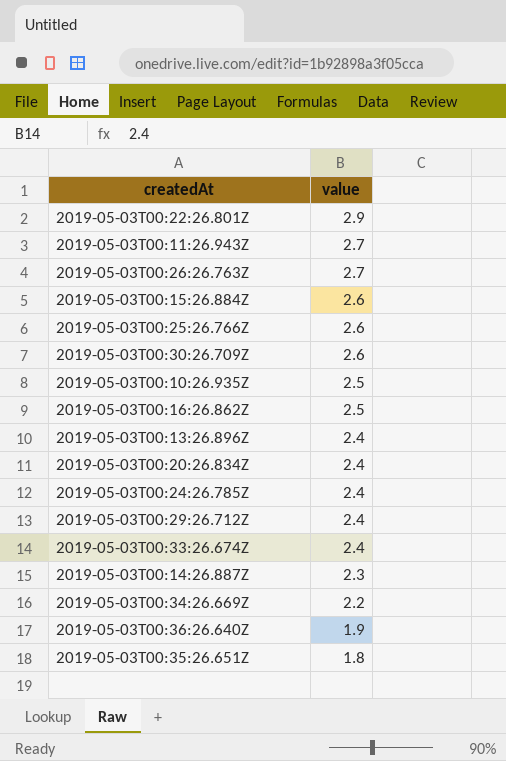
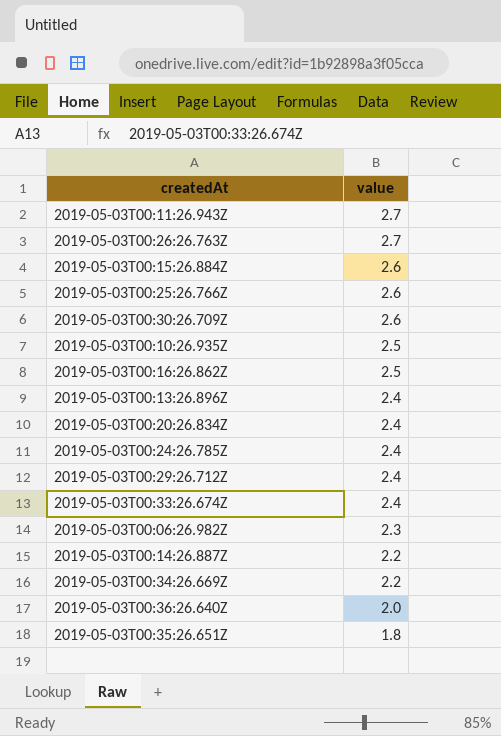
row 2019-05-03T00:22:26.801Z: 2.9 -> none
row 2019-05-03T00:06:26.982Z: none -> 2.3
2019-05-03T00:14:26.887Z | value: 2.3 -> 2.2
2019-05-03T00:36:26.640Z | value: 1.9 -> 2.0

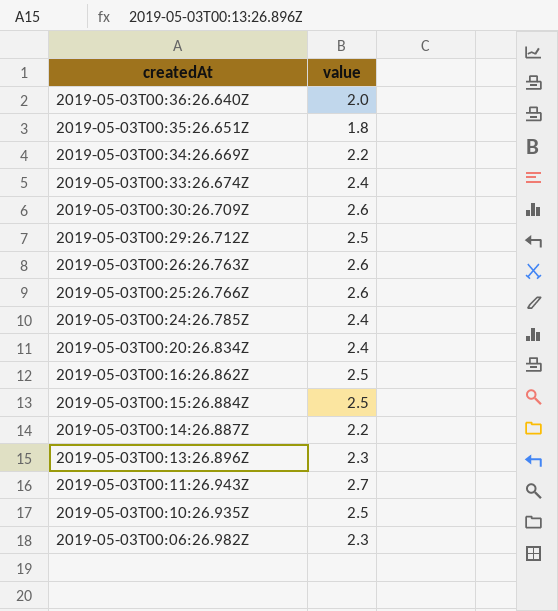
row order: value descending -> createdAt descending
2019-05-03T00:29:26.712Z | value: 2.4 -> 2.5
2019-05-03T00:26:26.763Z | value: 2.7 -> 2.6
2019-05-03T00:15:26.884Z | value: 2.6 -> 2.5
2019-05-03T00:13:26.896Z | value: 2.4 -> 2.3

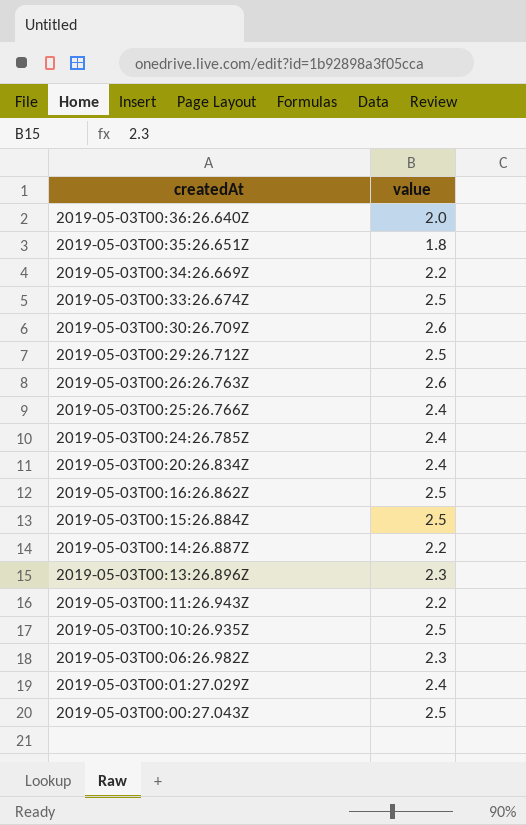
2019-05-03T00:33:26.674Z | value: 2.4 -> 2.5
2019-05-03T00:25:26.766Z | value: 2.6 -> 2.4
2019-05-03T00:11:26.943Z | value: 2.7 -> 2.2
row 2019-05-03T00:01:27.029Z: none -> 2.4
row 2019-05-03T00:00:27.043Z: none -> 2.5

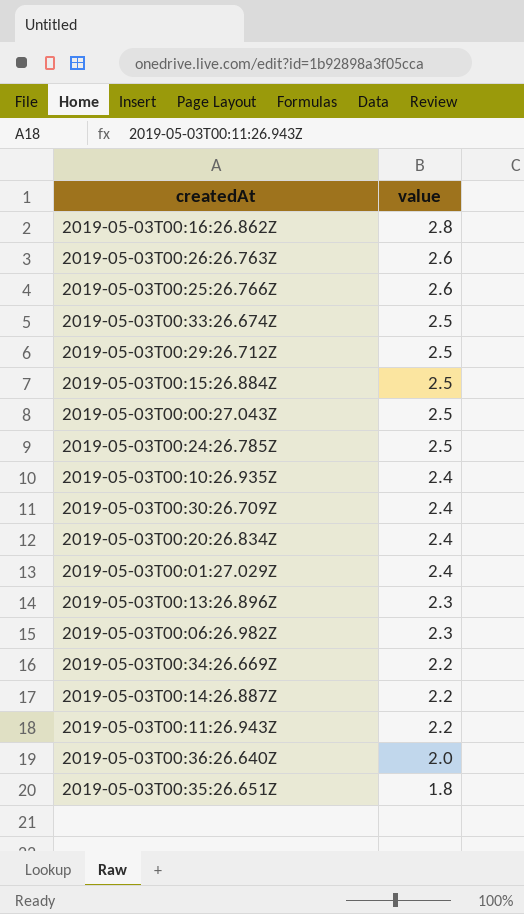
row order: createdAt descending -> value descending
2019-05-03T00:16:26.862Z | value: 2.5 -> 2.8
2019-05-03T00:25:26.766Z | value: 2.4 -> 2.6
2019-05-03T00:24:26.785Z | value: 2.4 -> 2.5
2019-05-03T00:10:26.935Z | value: 2.5 -> 2.4
2019-05-03T00:30:26.709Z | value: 2.6 -> 2.4

